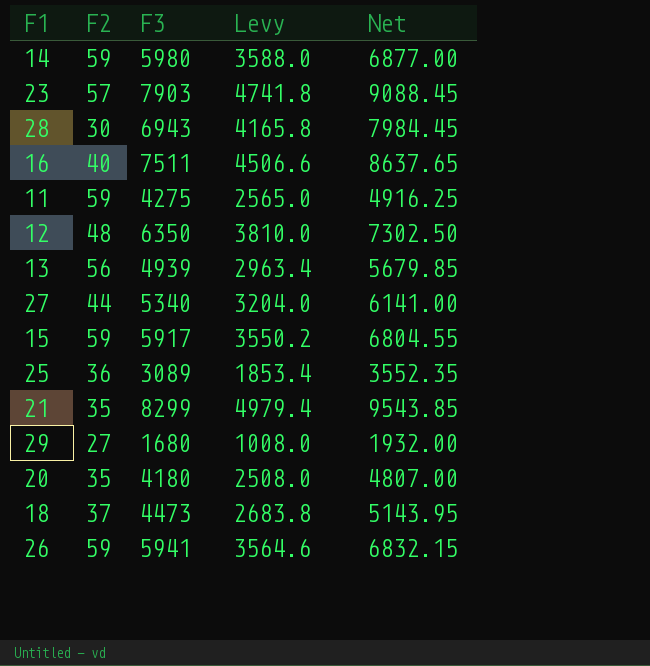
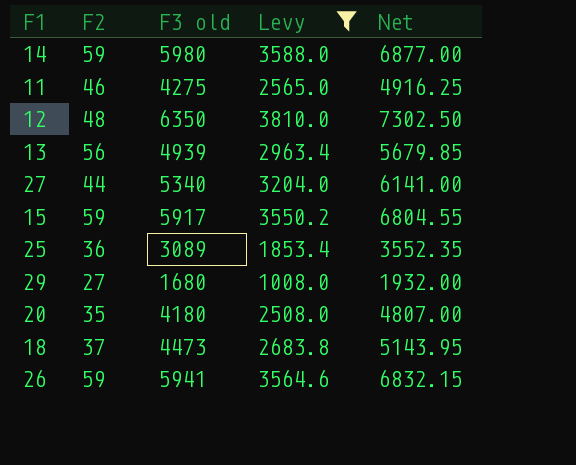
filter: none -> Levy <= 3810.0
column name: F3 -> F3 old
11 | F2: 59 -> 46

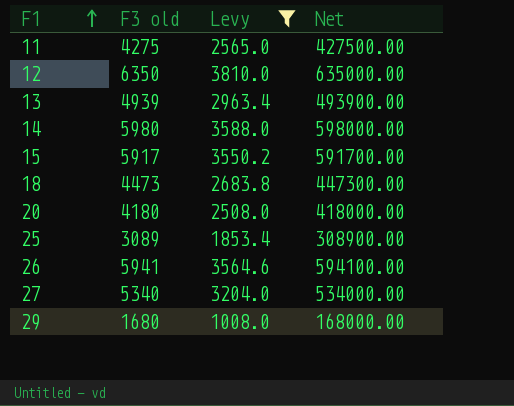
row order: none -> F1 ascending
column F2 | position: 2 -> none
column Net | formula: [F3 old] * 1.15 -> [F3 old] * 100

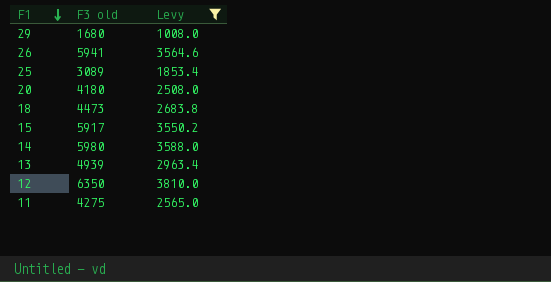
row order: F1 ascending -> F1 descending
column Net | formula: [F3 old] * 100 -> none
row 27: 5340 | 3204.0 | 534000.00 -> none

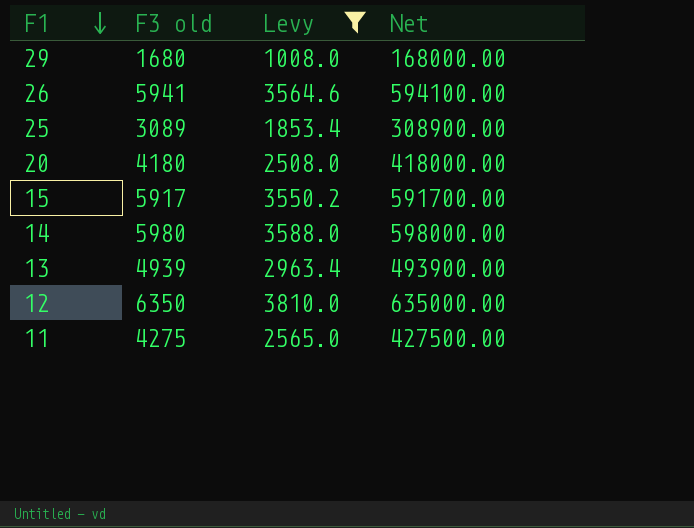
column Net | formula: none -> [F3 old] * 100
row 18: 4473 | 2683.8 -> none

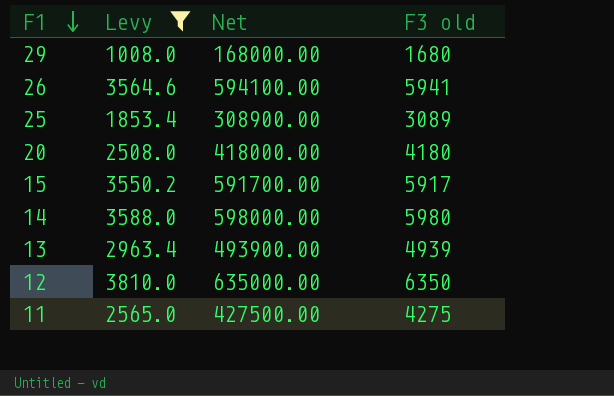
column F3 old | position: 2 -> 4

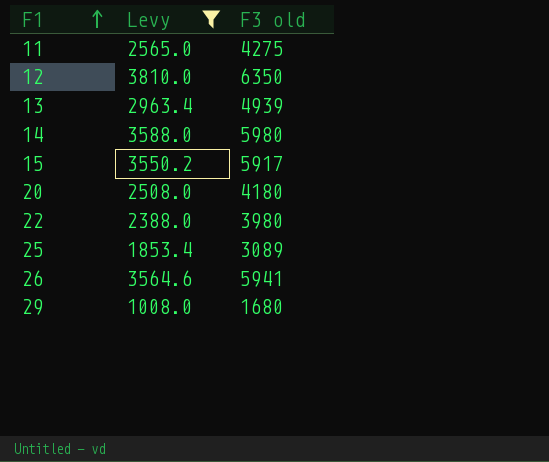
row order: F1 descending -> F1 ascending
column Net | formula: [F3 old] * 100 -> none
row 22: none -> 2388.0 | 3980

